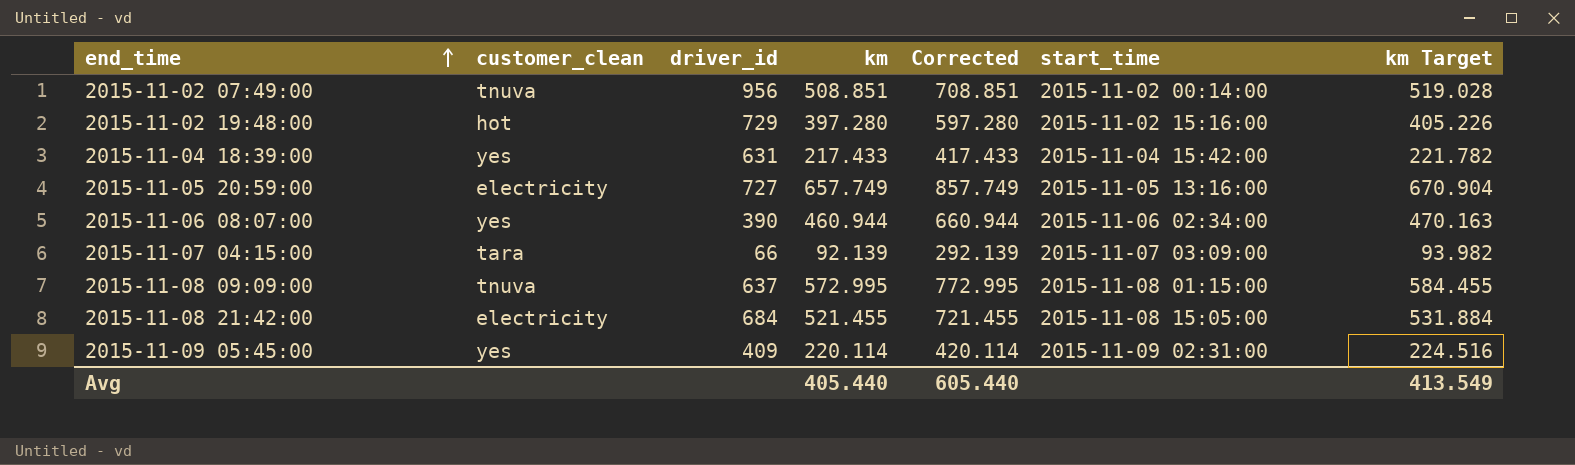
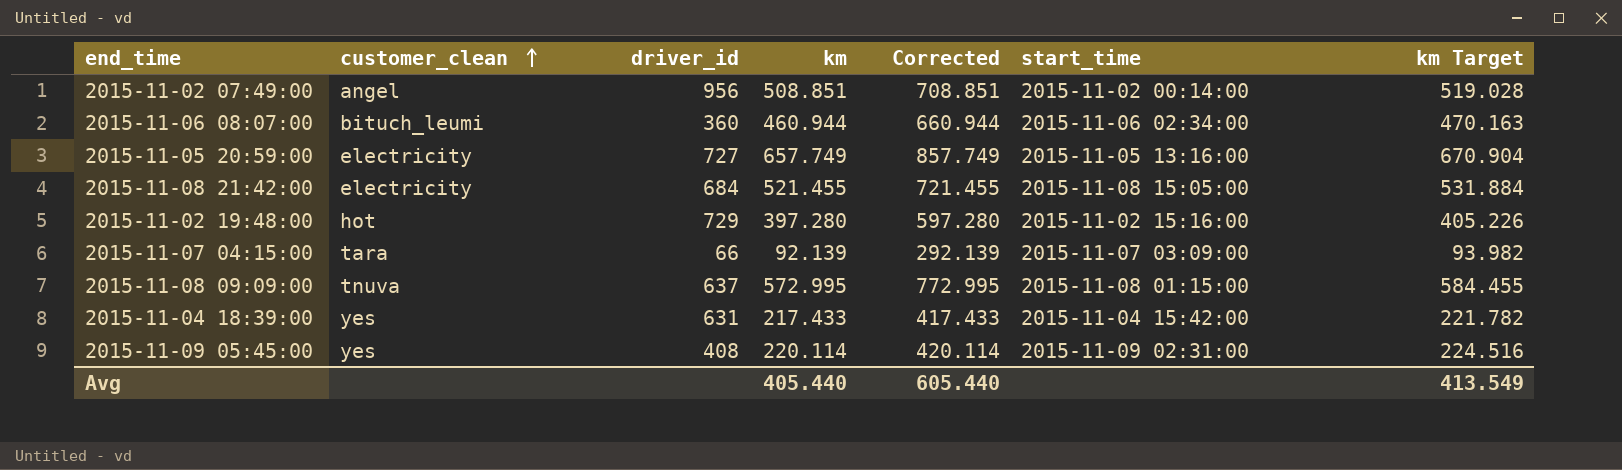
row order: end_time ascending -> customer_clean ascending
2015-11-02 07:49:00 | customer_clean: tnuva -> angel
2015-11-06 08:07:00 | customer_clean: yes -> bituch_leumi
2015-11-06 08:07:00 | driver_id: 390 -> 360
2015-11-09 05:45:00 | driver_id: 409 -> 408

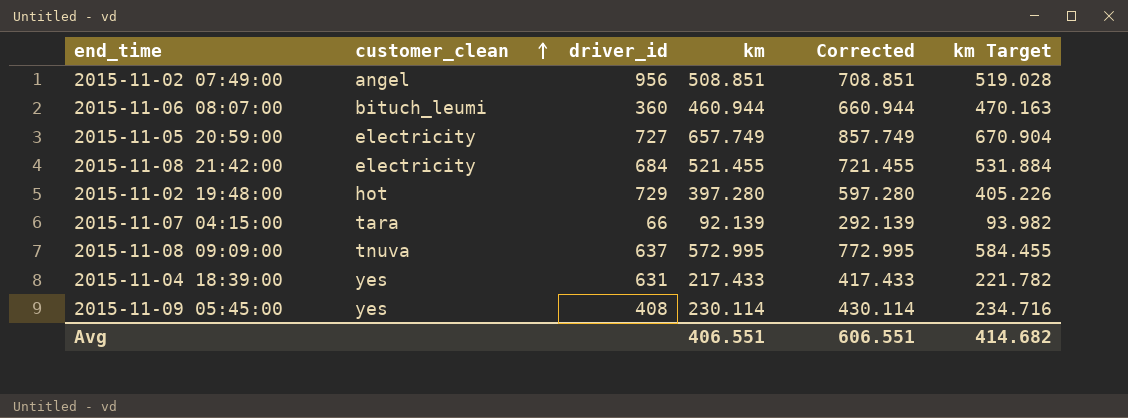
column start_time | position: 6 -> none
2015-11-09 05:45:00 | km: 220.114 -> 230.114
2015-11-09 05:45:00 | Corrected: 420.114 -> 430.114
2015-11-09 05:45:00 | km Target: 224.516 -> 234.716
Avg | km: 405.440 -> 406.551
Avg | Corrected: 605.440 -> 606.551
Avg | km Target: 413.549 -> 414.682

